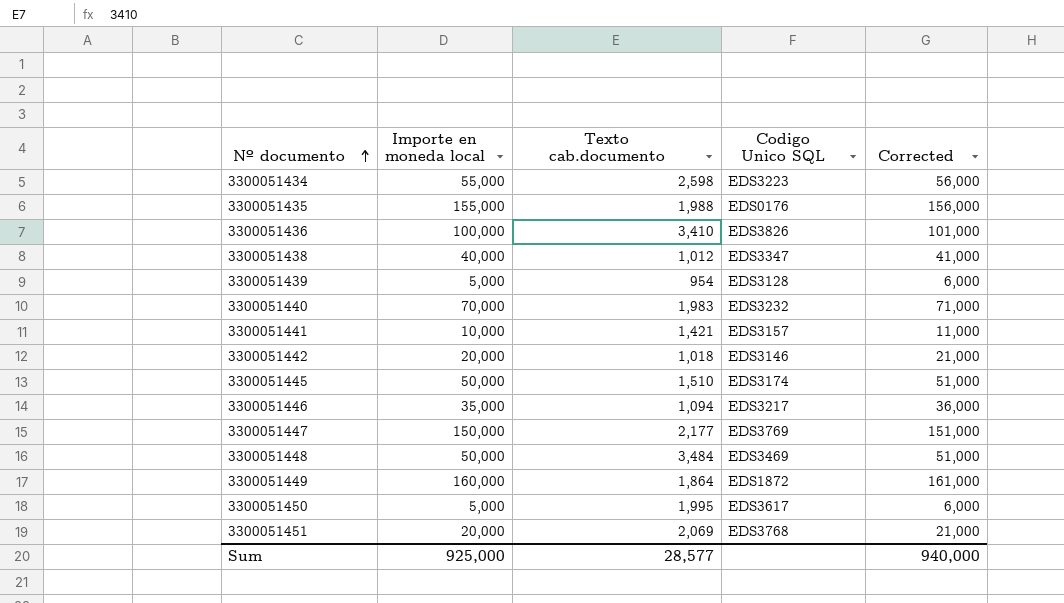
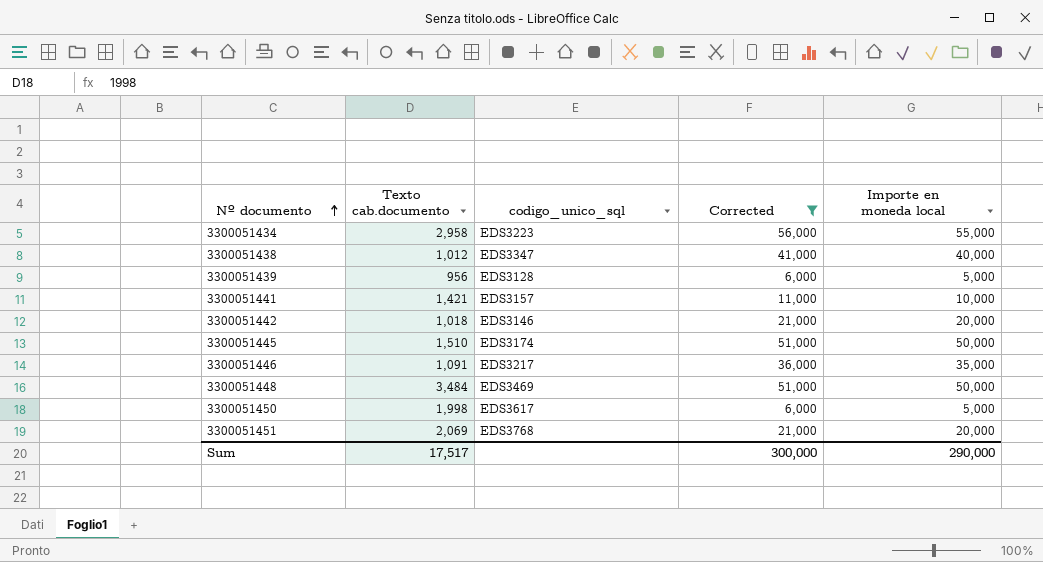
filter: none -> Corrected <= 56,000
column name: Codigo Unico SQL -> codigo_unico_sql
column Importe en moneda local | position: 2 -> 5
3300051434 | Texto cab.documento: 2,598 -> 2,958
3300051439 | Texto cab.documento: 954 -> 956
3300051446 | Texto cab.documento: 1,094 -> 1,091
3300051450 | Texto cab.documento: 1,995 -> 1,998
Sum | Texto cab.documento: 28,577 -> 17,517
Sum | Corrected: 940,000 -> 300,000
Sum | Importe en moneda local: 925,000 -> 290,000

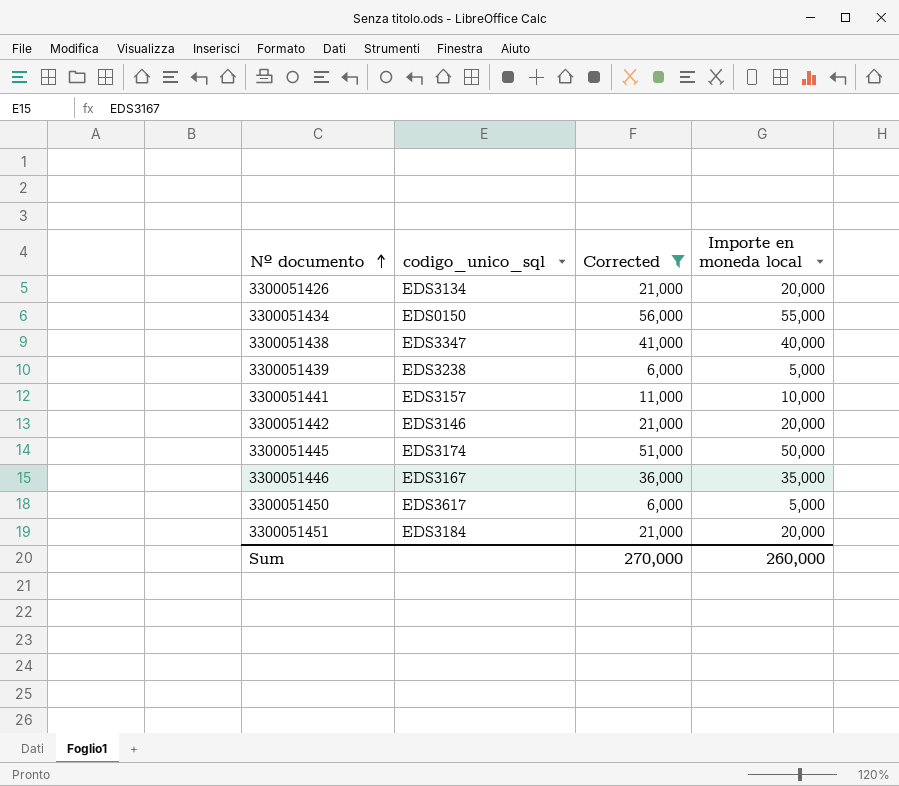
column Texto cab.documento | position: 2 -> none
row 3300051448: 3,484 | EDS3469 | 51,000 | 50,000 -> none
row 3300051426: none -> EDS3134 | 21,000 | 20,000
3300051434 | codigo_unico_sql: EDS3223 -> EDS0150
3300051439 | codigo_unico_sql: EDS3128 -> EDS3238
3300051446 | codigo_unico_sql: EDS3217 -> EDS3167
3300051451 | codigo_unico_sql: EDS3768 -> EDS3184
Sum | Corrected: 300,000 -> 270,000
Sum | Importe en moneda local: 290,000 -> 260,000

